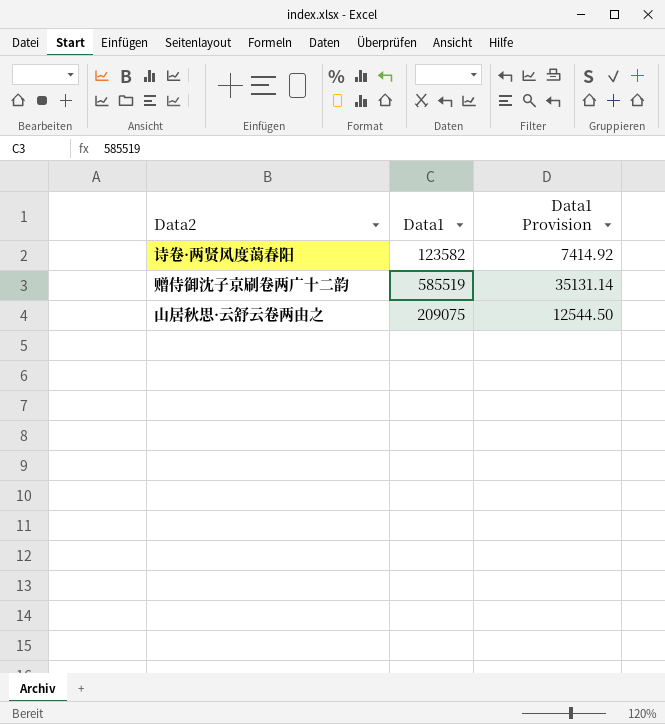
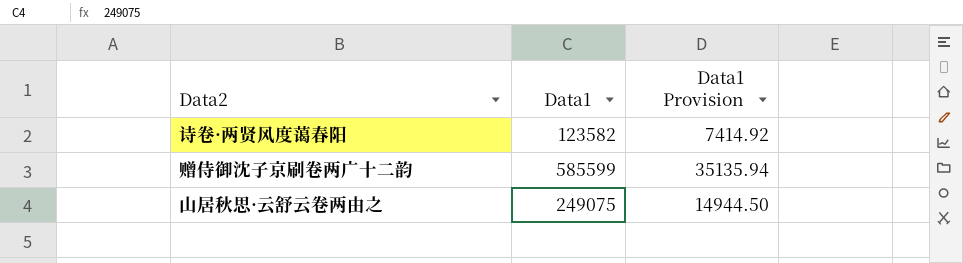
赠侍御沈子京刷卷两广十二韵 | Data1: 585519 -> 585599
赠侍御沈子京刷卷两广十二韵 | Data1 Provision: 35131.14 -> 35135.94
山居秋思·云舒云卷两由之 | Data1: 209075 -> 249075
山居秋思·云舒云卷两由之 | Data1 Provision: 12544.50 -> 14944.50

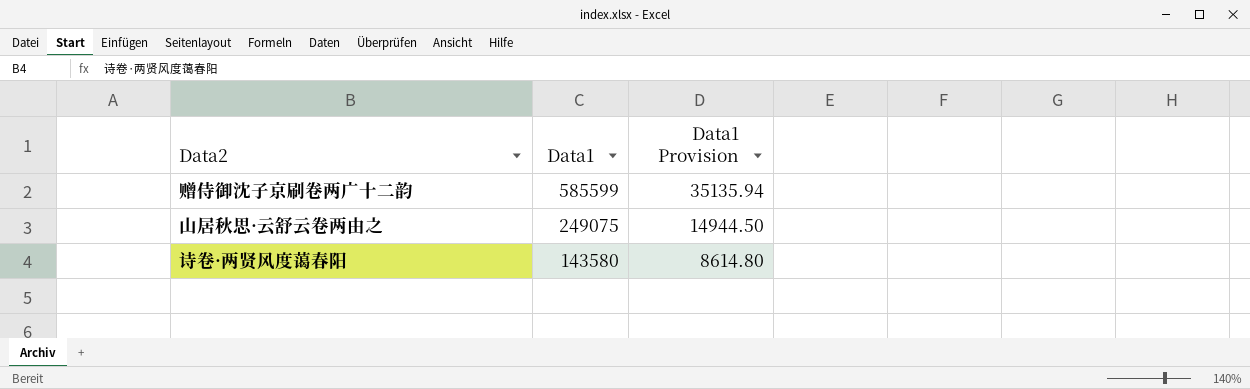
row order: none -> Data1 descending
诗卷·两贤风度蔼春阳 | Data1: 123582 -> 143580
诗卷·两贤风度蔼春阳 | Data1 Provision: 7414.92 -> 8614.80

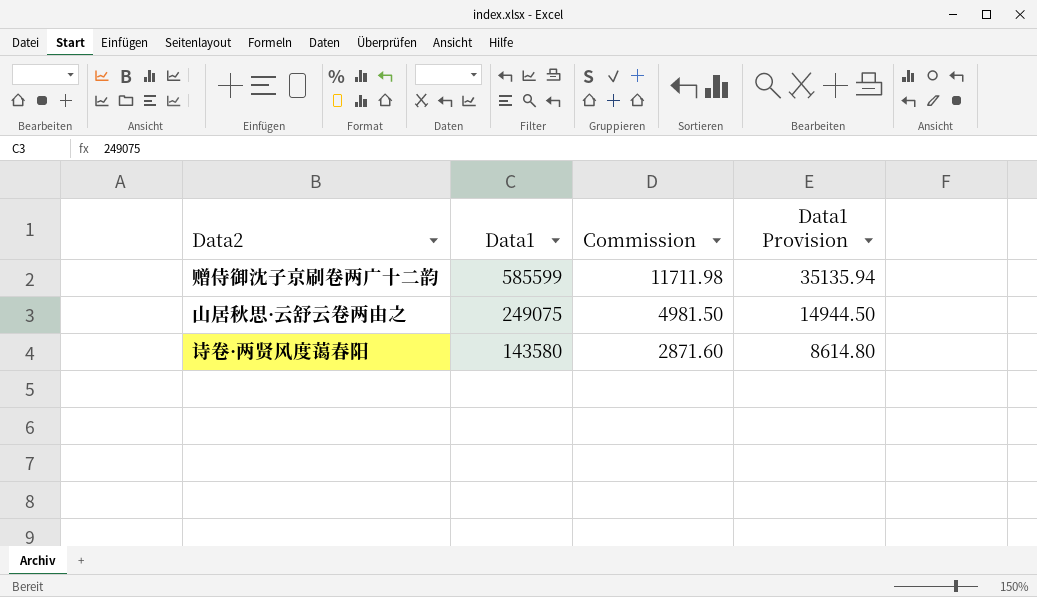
column Commission | formula: none -> [Data1] * 0.02

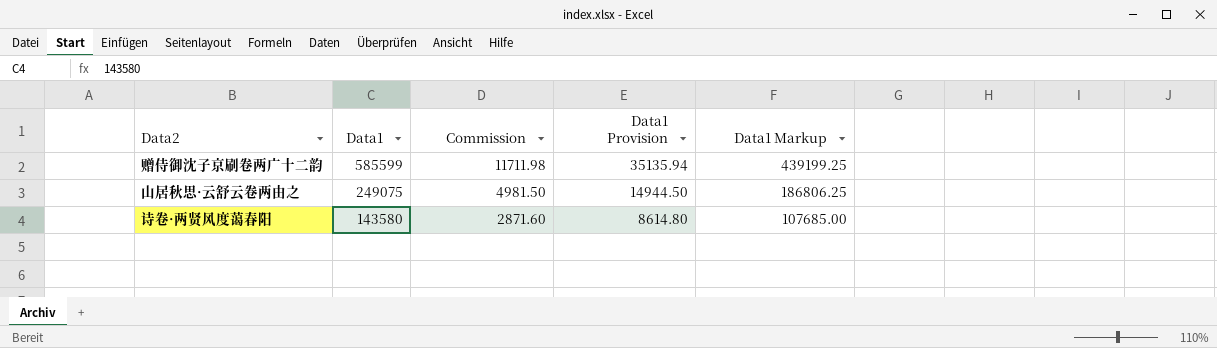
column Data1 Markup | formula: none -> [Data1] * 0.75

